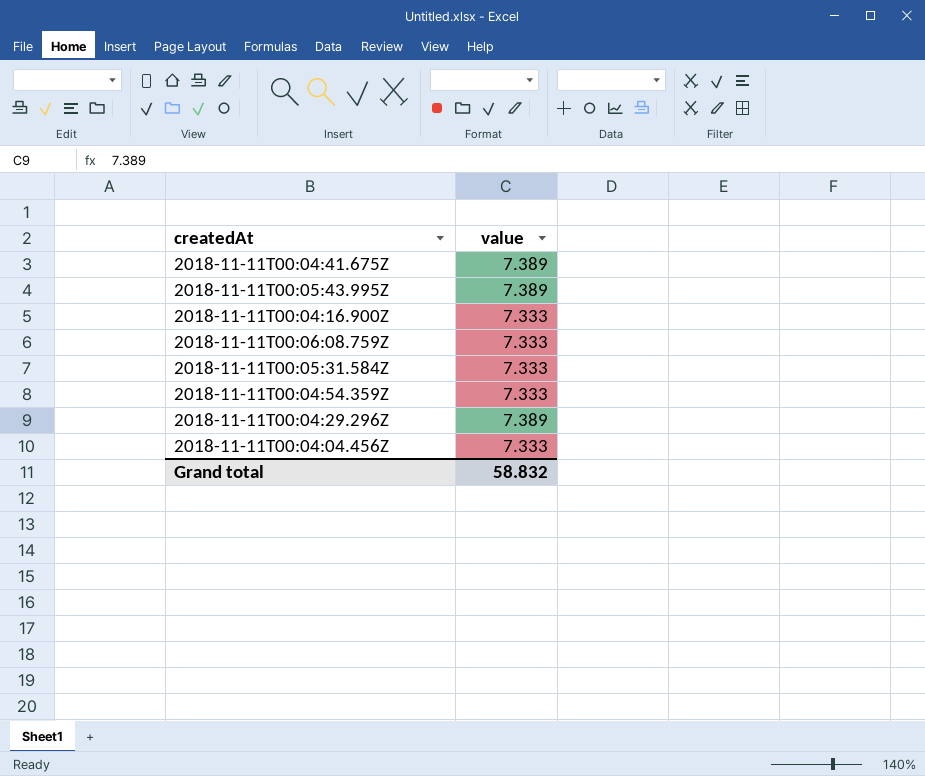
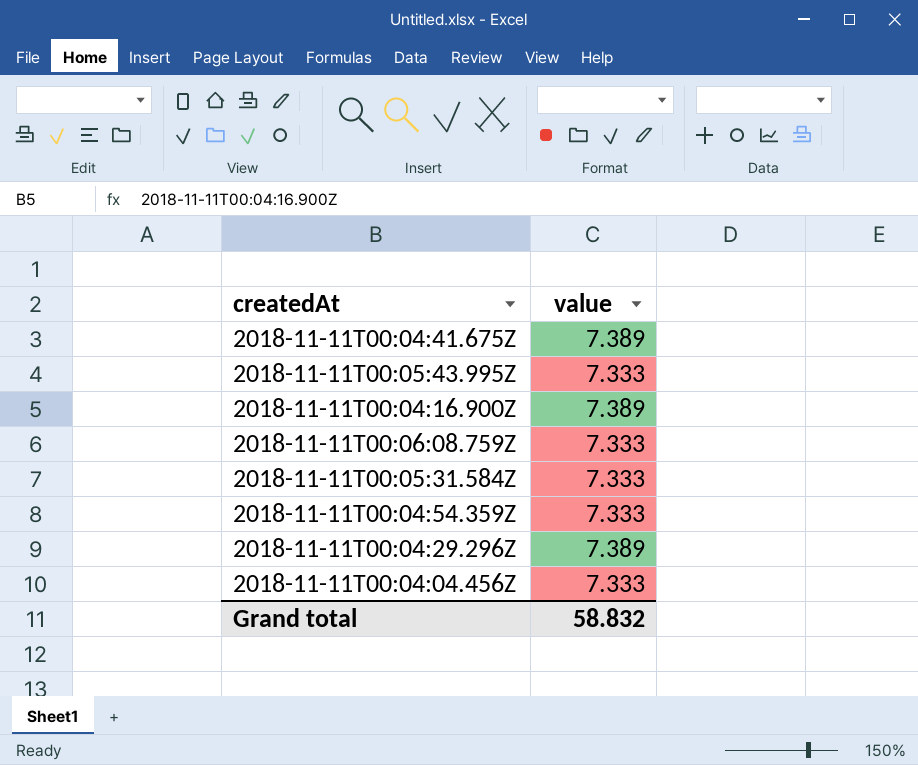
2018-11-11T00:05:43.995Z | value: 7.389 -> 7.333
2018-11-11T00:04:16.900Z | value: 7.333 -> 7.389

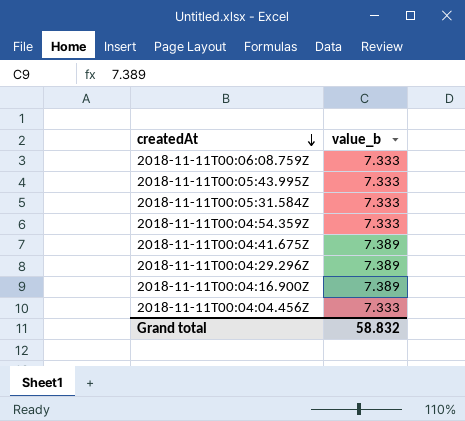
row order: none -> createdAt descending
column name: value -> value_b

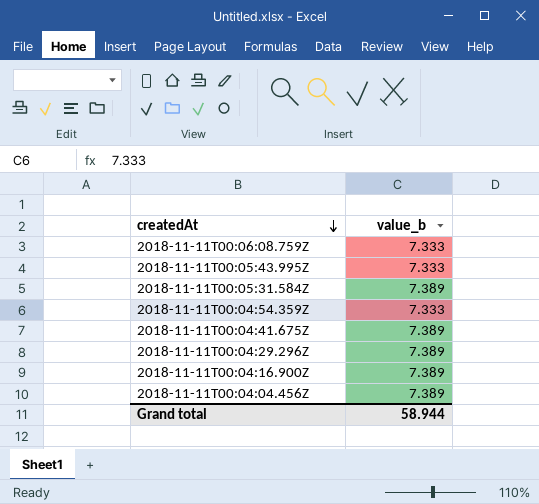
2018-11-11T00:05:31.584Z | value_b: 7.333 -> 7.389
2018-11-11T00:04:04.456Z | value_b: 7.333 -> 7.389
Grand total | value_b: 58.832 -> 58.944

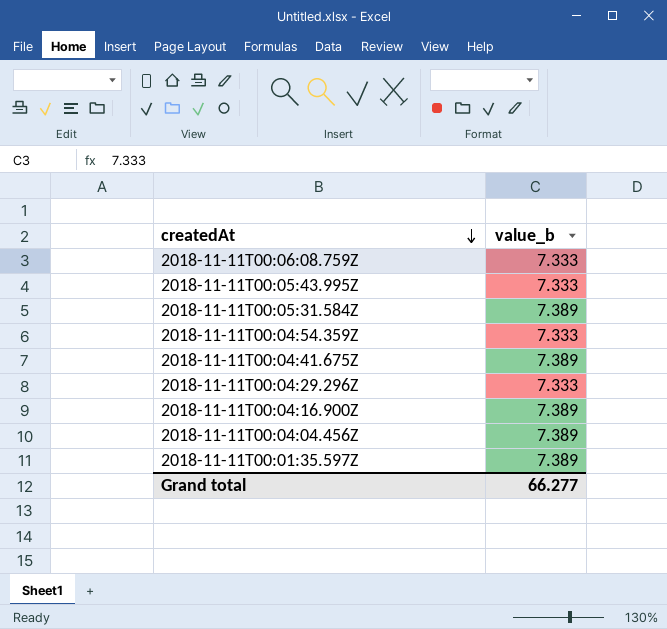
2018-11-11T00:04:29.296Z | value_b: 7.389 -> 7.333
row 2018-11-11T00:01:35.597Z: none -> 7.389
Grand total | value_b: 58.944 -> 66.277

